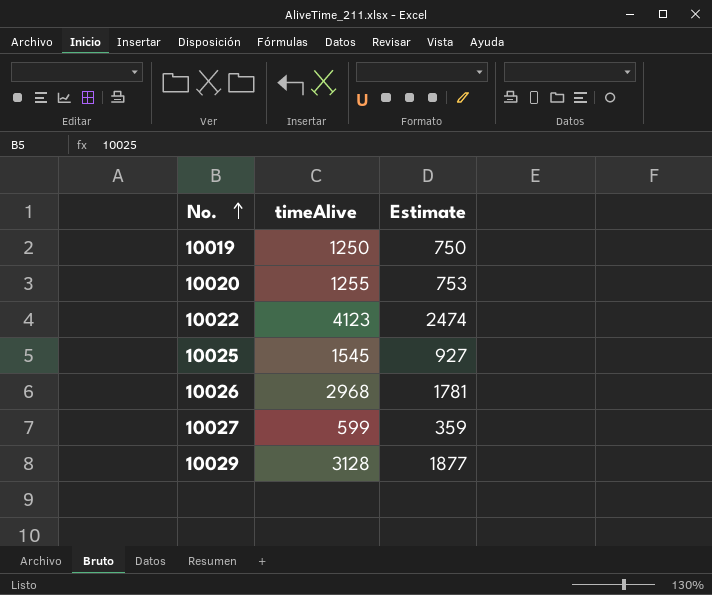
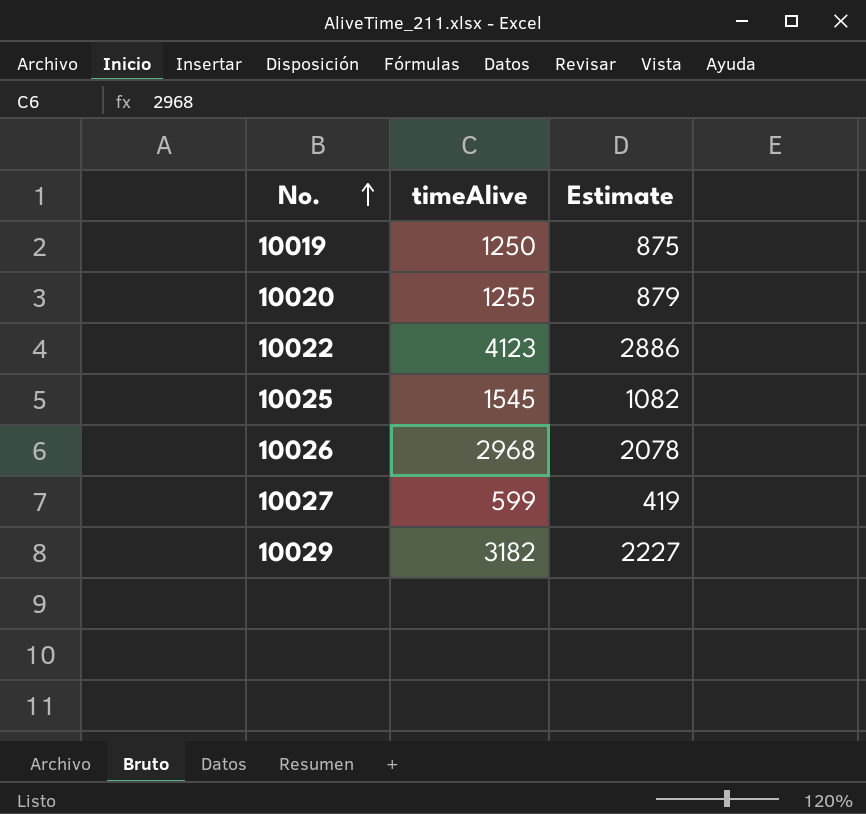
column Estimate | formula: [timeAlive] * 0.6 -> [timeAlive] * 0.7
10029 | timeAlive: 3128 -> 3182

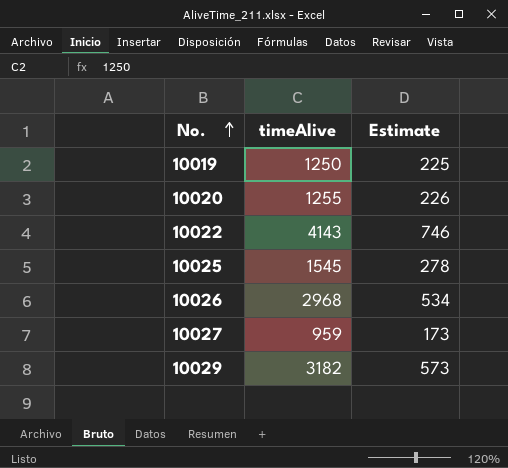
column Estimate | formula: [timeAlive] * 0.7 -> [timeAlive] * 0.18
10022 | timeAlive: 4123 -> 4143
10027 | timeAlive: 599 -> 959

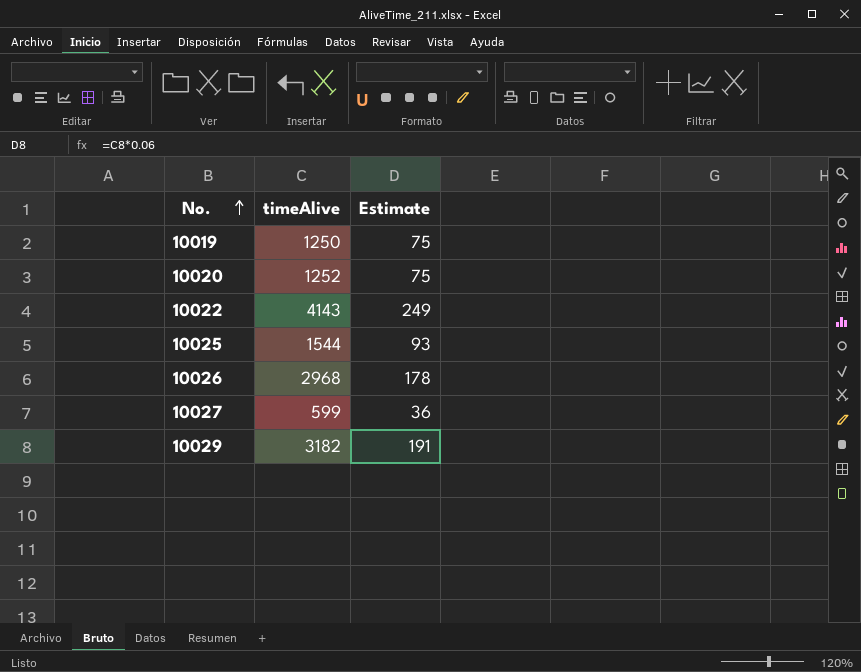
column Estimate | formula: [timeAlive] * 0.18 -> [timeAlive] * 0.06
10020 | timeAlive: 1255 -> 1252
10025 | timeAlive: 1545 -> 1544
10027 | timeAlive: 959 -> 599

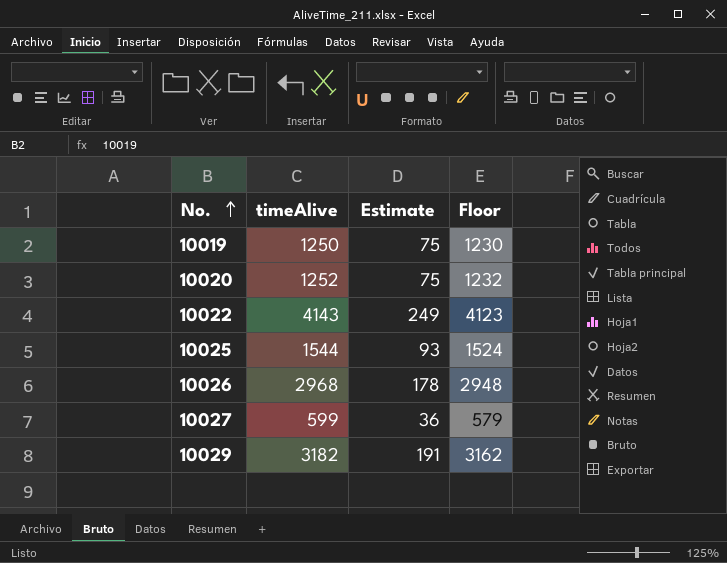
column Floor | formula: none -> [timeAlive] - 20

